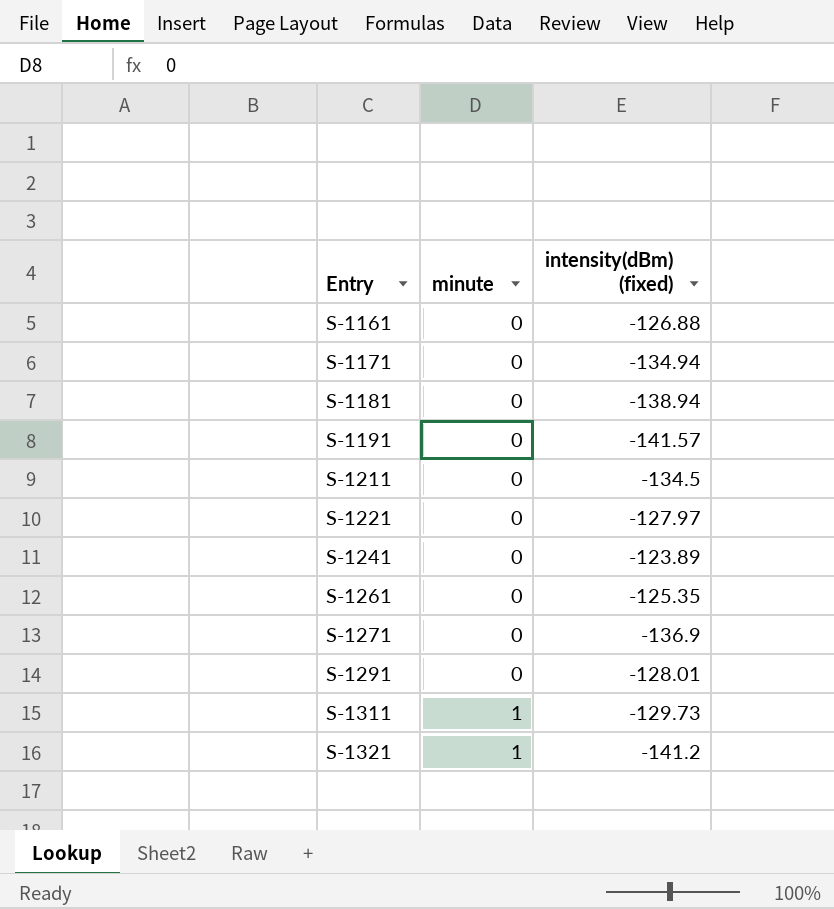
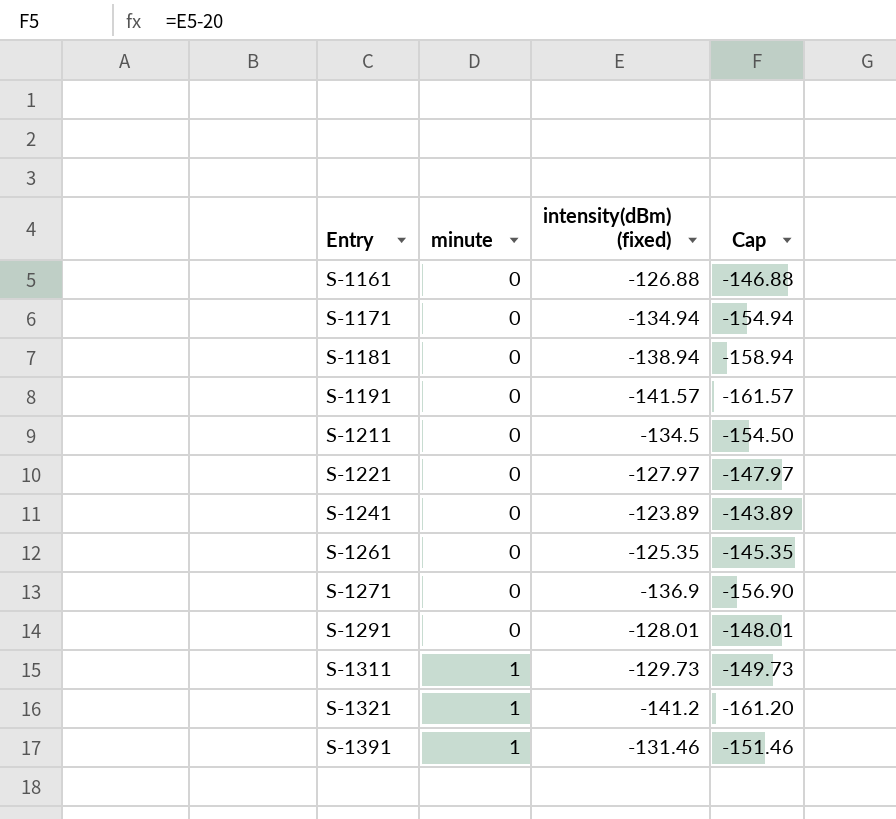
column Cap | formula: none -> [intensity(dBm) (fixed)] - 20
row S-1391: none -> 1 | -131.46 | -151.46

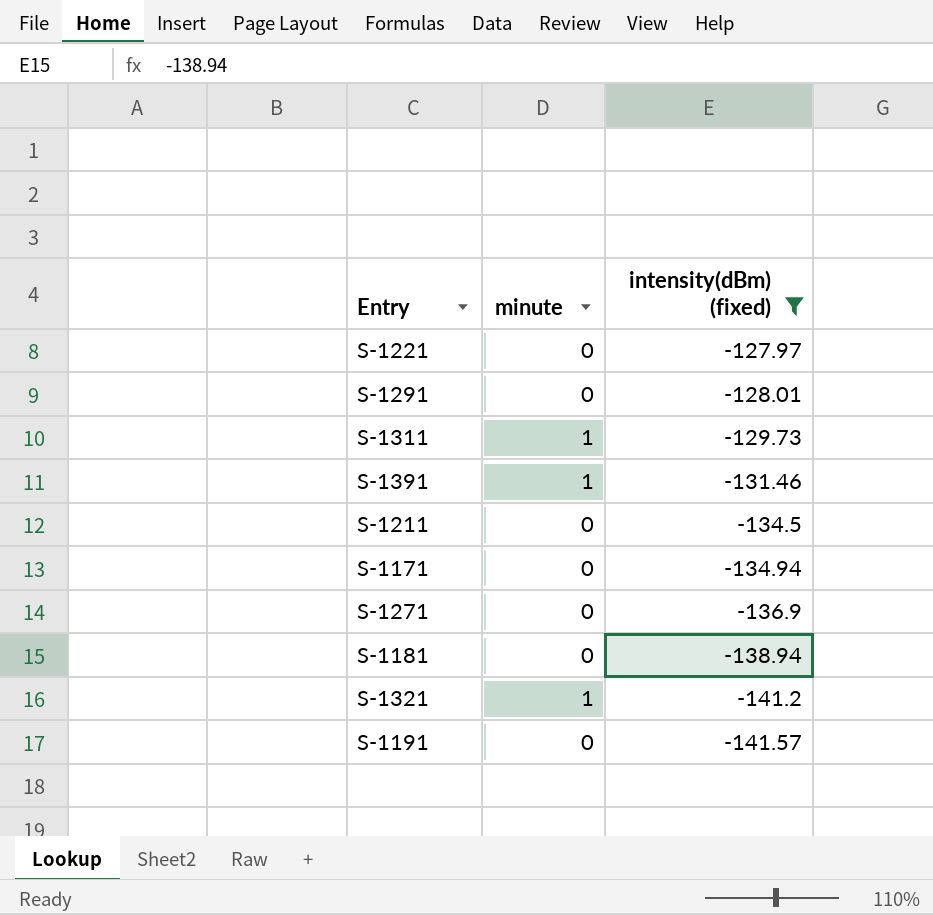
filter: none -> intensity(dBm) (fixed) <= -127.97
row order: Entry ascending -> intensity(dBm) (fixed) descending
column Cap | formula: [intensity(dBm) (fixed)] - 20 -> none

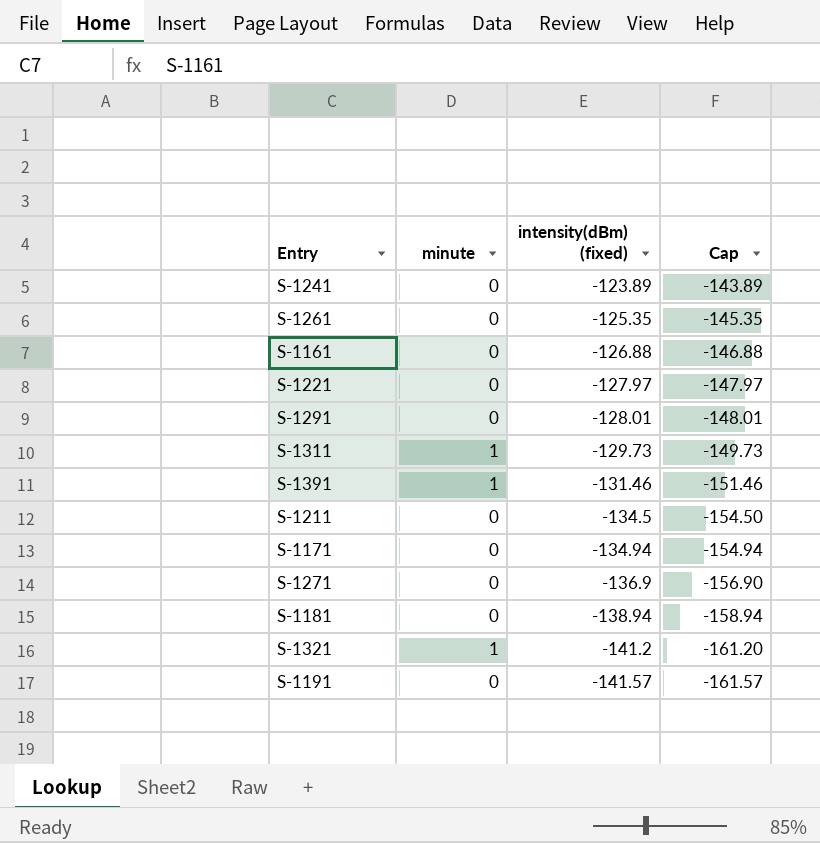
filter: intensity(dBm) (fixed) <= -127.97 -> none
column Cap | formula: none -> [intensity(dBm) (fixed)] - 20

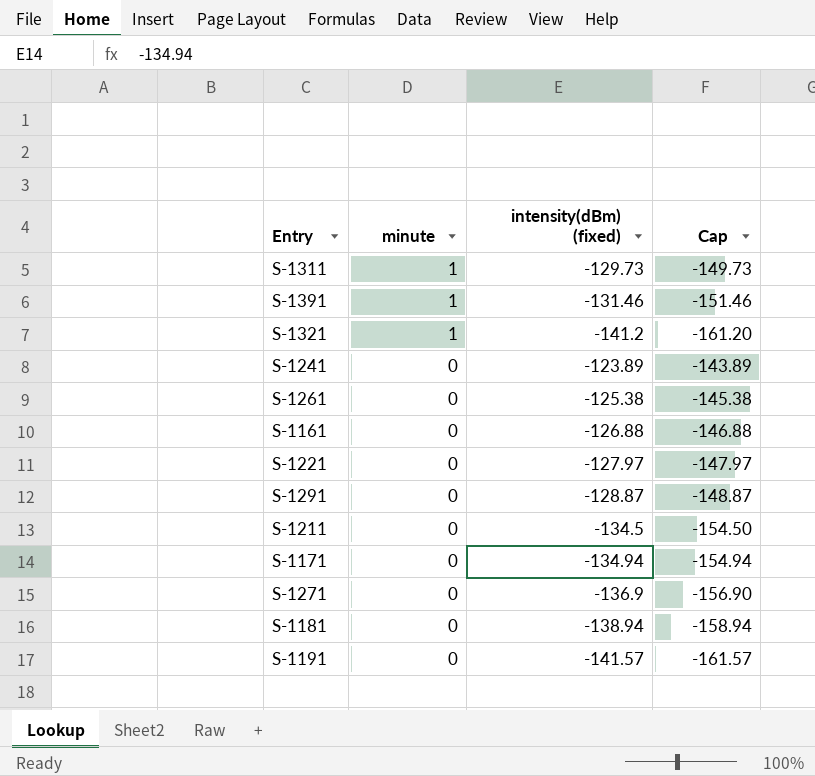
row order: intensity(dBm) (fixed) descending -> minute descending
S-1261 | intensity(dBm) (fixed): -125.35 -> -125.38
S-1261 | Cap: -145.35 -> -145.38
S-1291 | intensity(dBm) (fixed): -128.01 -> -128.87
S-1291 | Cap: -148.01 -> -148.87

